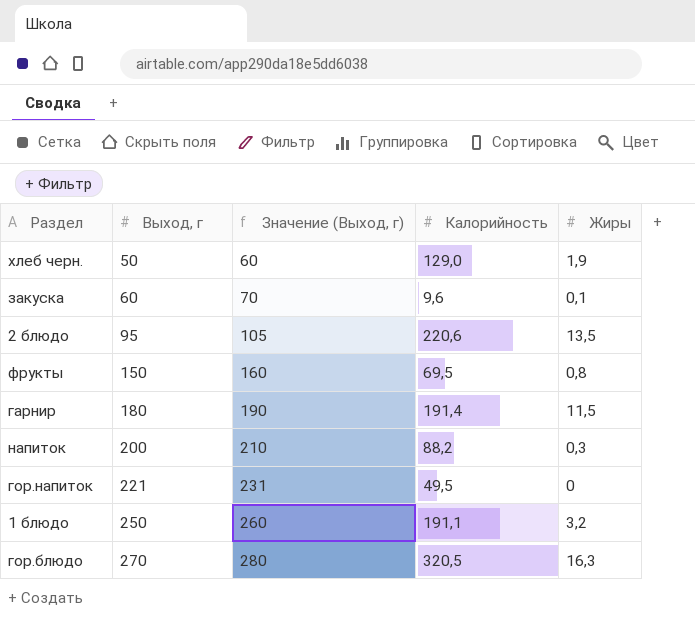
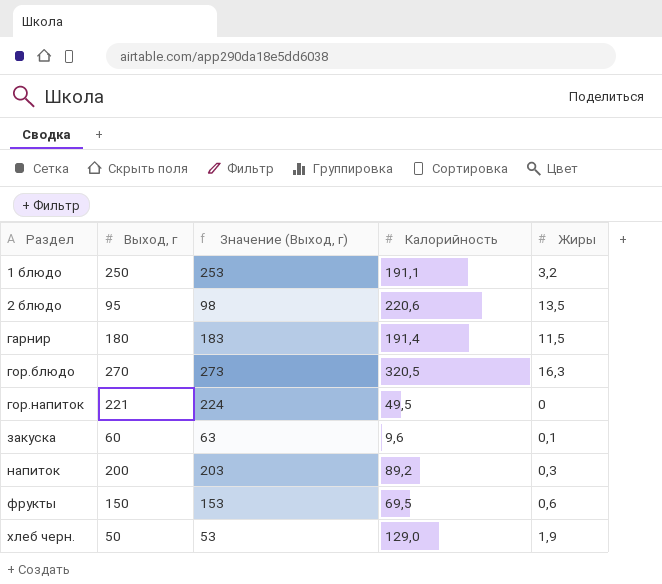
row order: Выход, г ascending -> Раздел ascending
column Значение (Выход, г) | formula: [Выход, г] + 10 -> [Выход, г] + 3
напиток | Калорийность: 88,2 -> 89,2
фрукты | Жиры: 0,8 -> 0,6

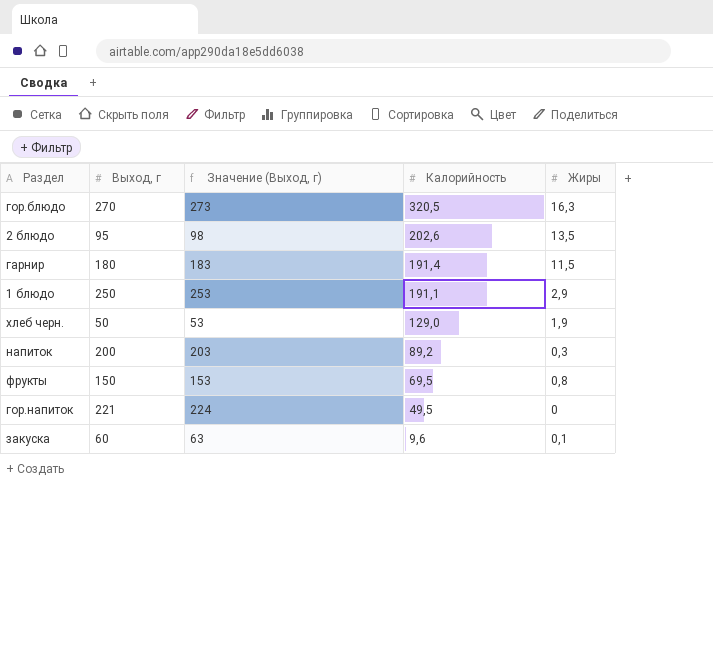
row order: Раздел ascending -> Калорийность descending
2 блюдо | Калорийность: 220,6 -> 202,6
1 блюдо | Жиры: 3,2 -> 2,9
фрукты | Жиры: 0,6 -> 0,8

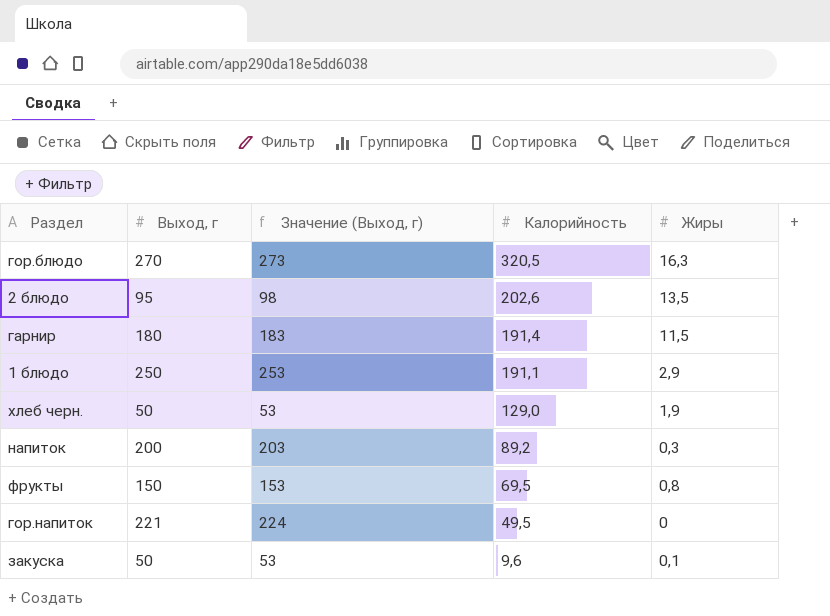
закуска | Выход, г: 60 -> 50
закуска | Значение (Выход, г): 63 -> 53

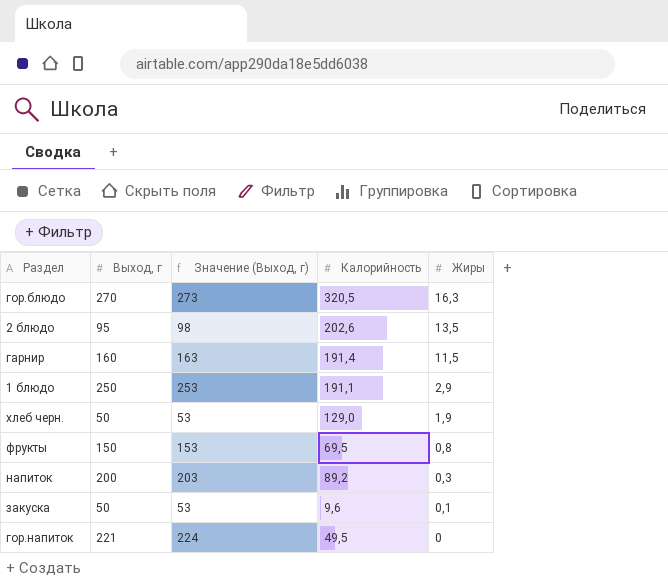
row order: Калорийность descending -> Жиры descending
гарнир | Выход, г: 180 -> 160
гарнир | Значение (Выход, г): 183 -> 163

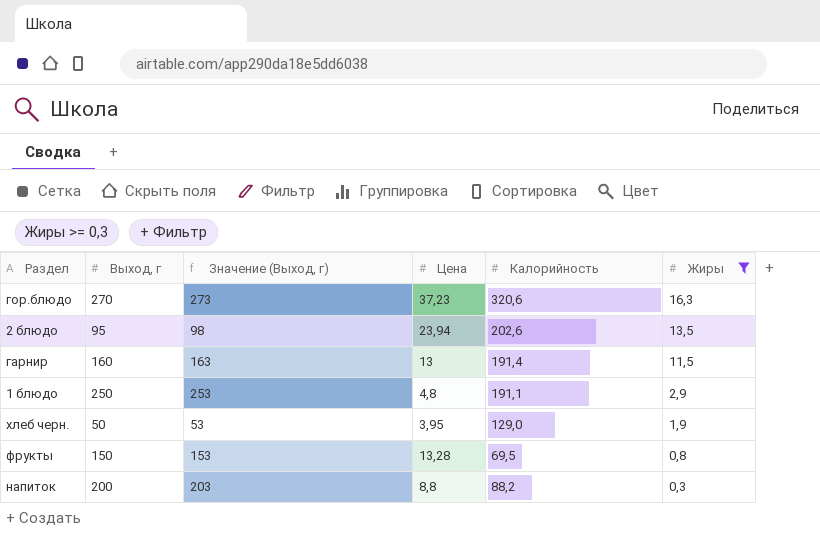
filter: none -> Жиры >= 0,3
column Цена | position: none -> 4
гор.блюдо | Калорийность: 320,5 -> 320,6
напиток | Калорийность: 89,2 -> 88,2

